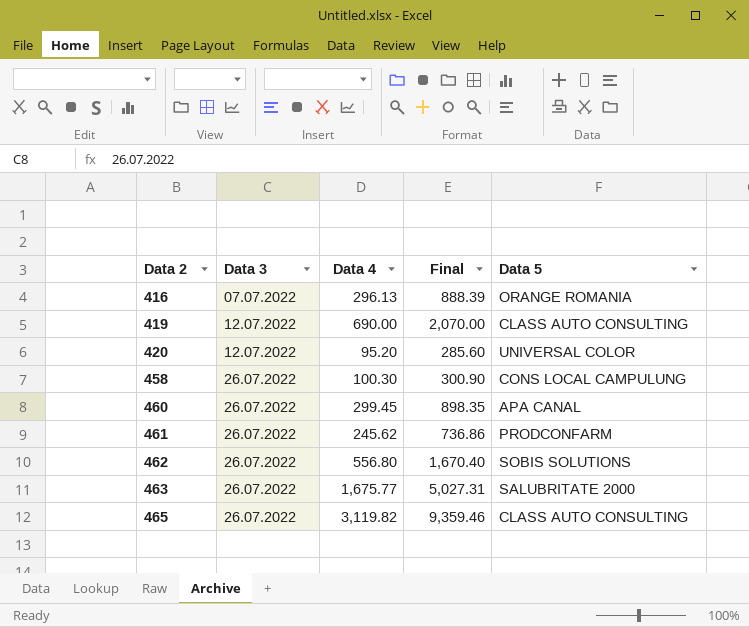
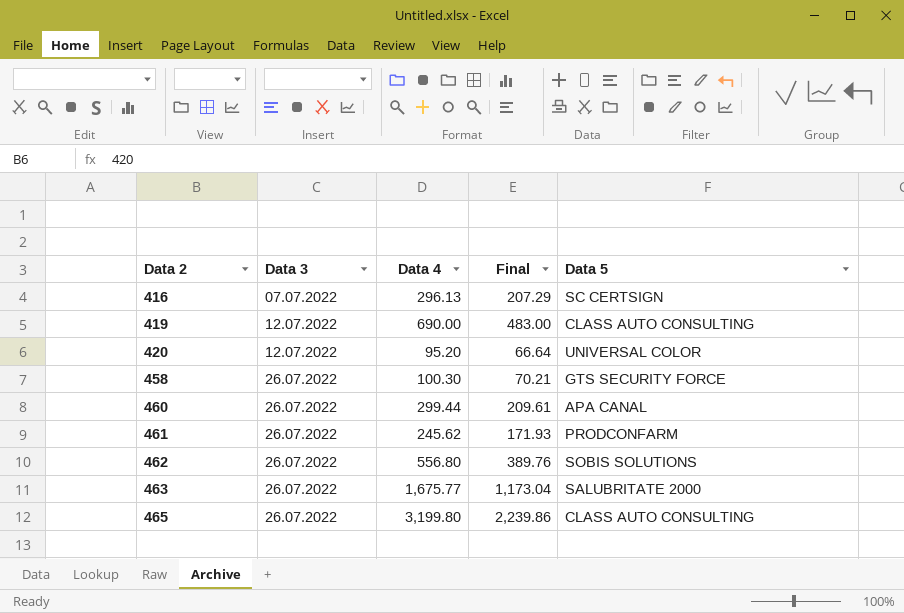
column Final | formula: [Data 4] * 3 -> [Data 4] * 0.7
416 | Data 5: ORANGE ROMANIA -> SC CERTSIGN
458 | Data 5: CONS LOCAL CAMPULUNG -> GTS SECURITY FORCE
460 | Data 4: 299.45 -> 299.44
465 | Data 4: 3,119.82 -> 3,199.80

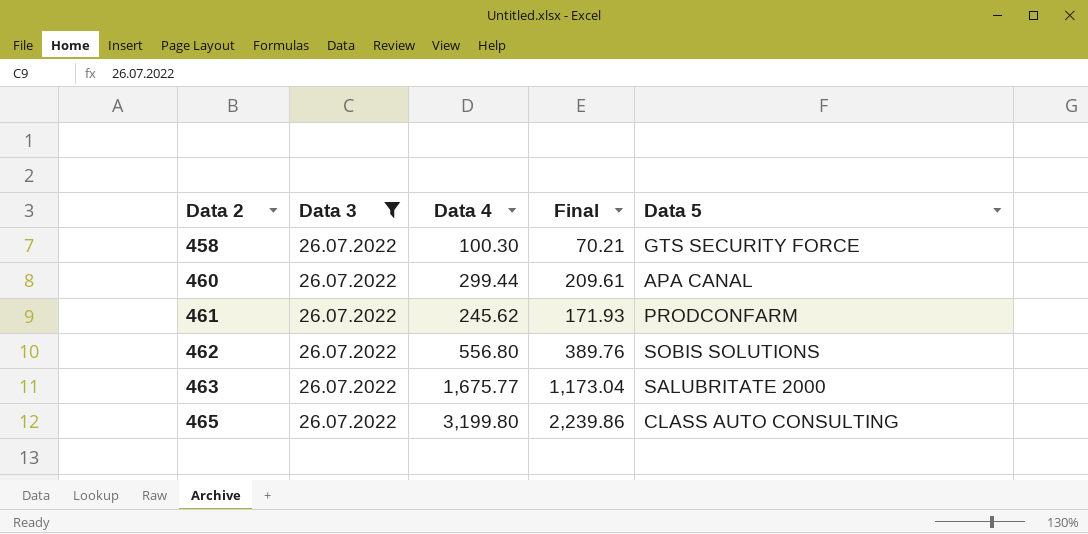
filter: none -> Data 3 = 26.07.2022

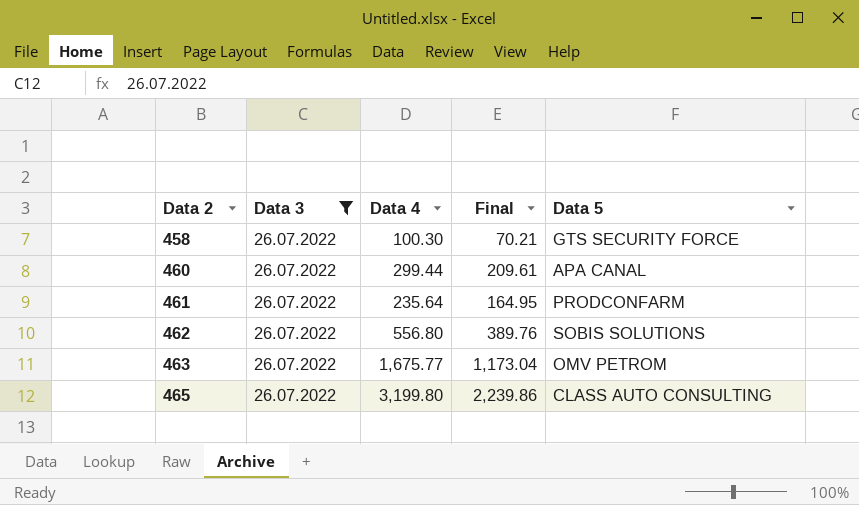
461 | Data 4: 245.62 -> 235.64
461 | Final: 171.93 -> 164.95
463 | Data 5: SALUBRITATE 2000 -> OMV PETROM

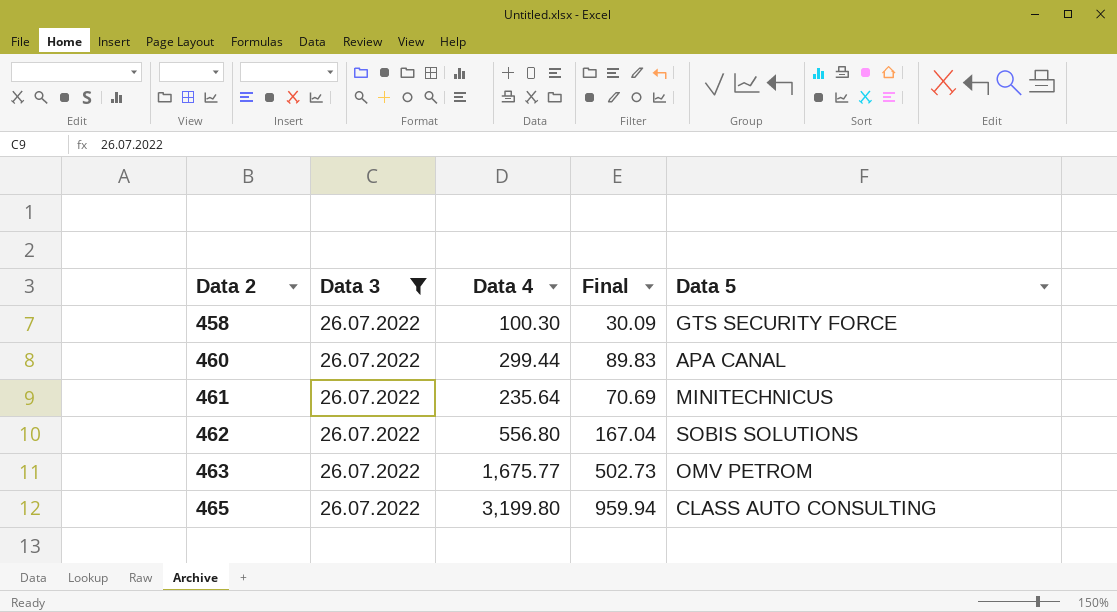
column Final | formula: [Data 4] * 0.7 -> [Data 4] * 0.3
461 | Data 5: PRODCONFARM -> MINITECHNICUS

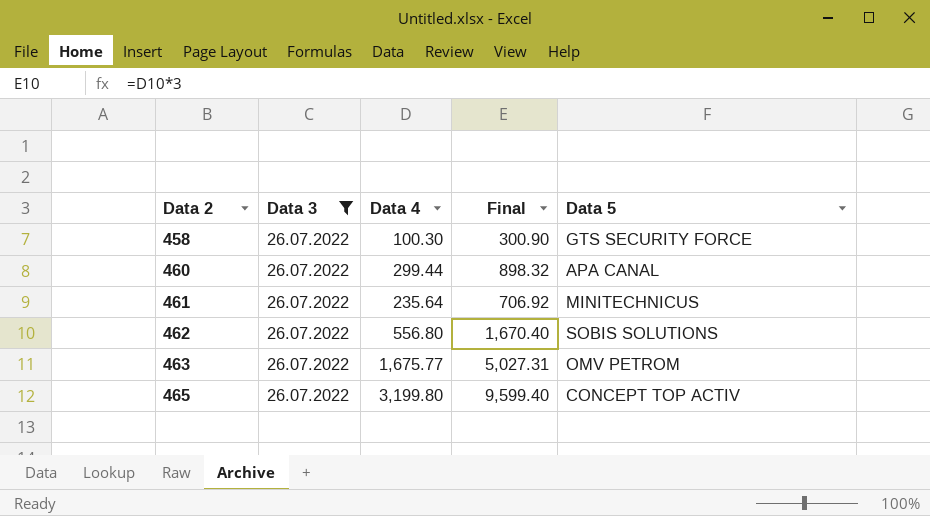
column Final | formula: [Data 4] * 0.3 -> [Data 4] * 3
465 | Data 5: CLASS AUTO CONSULTING -> CONCEPT TOP ACTIV

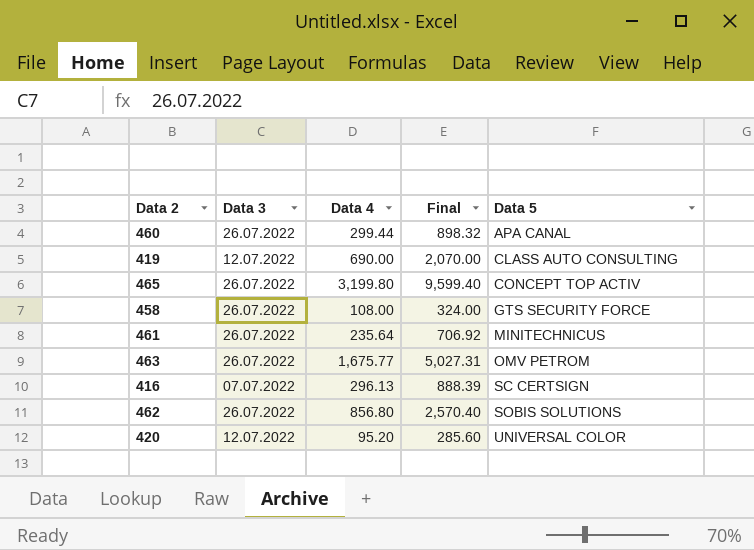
filter: Data 3 = 26.07.2022 -> none
row order: Data 2 ascending -> Data 5 ascending
458 | Data 4: 100.30 -> 108.00
458 | Final: 300.90 -> 324.00
462 | Data 4: 556.80 -> 856.80
462 | Final: 1,670.40 -> 2,570.40

